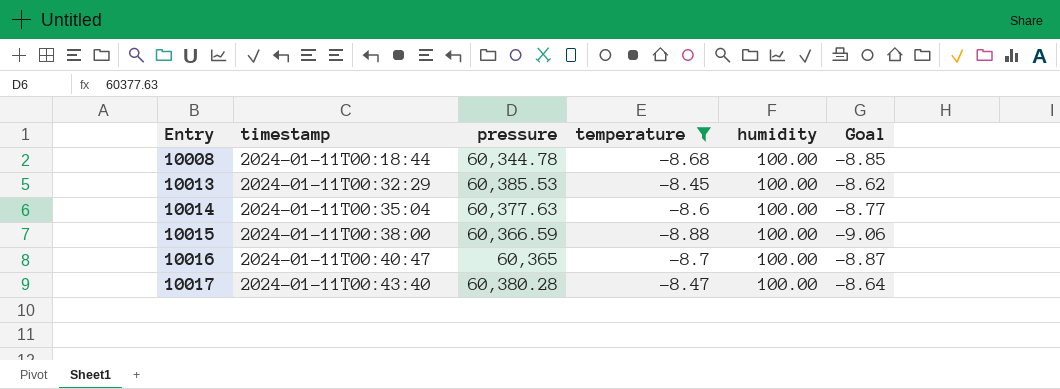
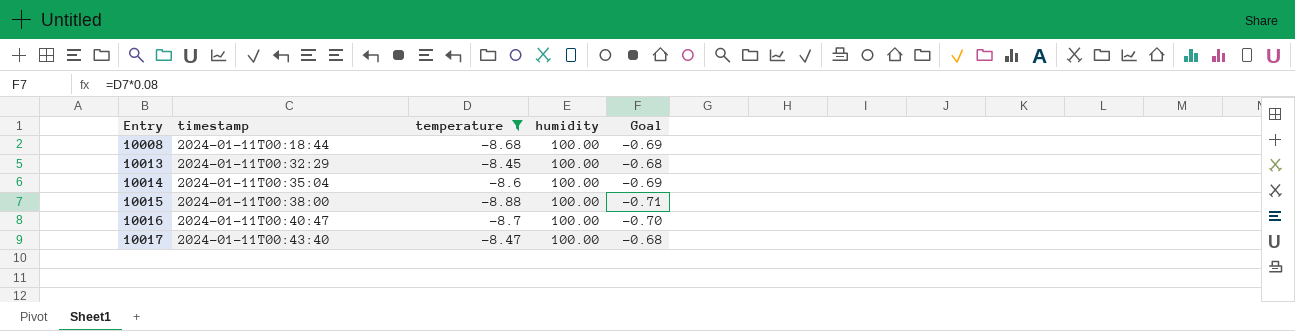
column pressure | position: 3 -> none
column Goal | formula: [temperature] * 1.02 -> [temperature] * 0.08

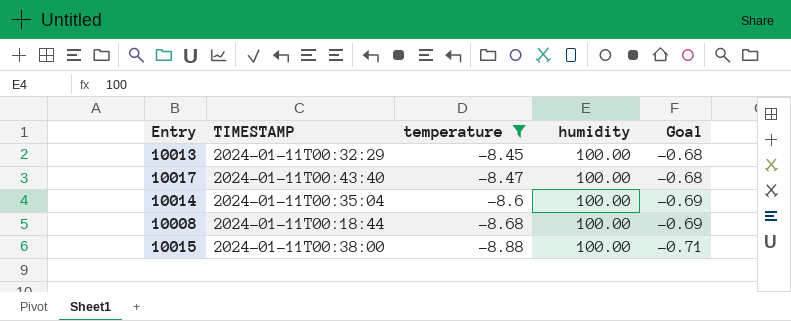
row order: Entry ascending -> temperature descending
column name: timestamp -> TIMESTAMP
row 10016: 2024-01-11T00:40:47 | -8.7 | 100.00 | -0.70 -> none

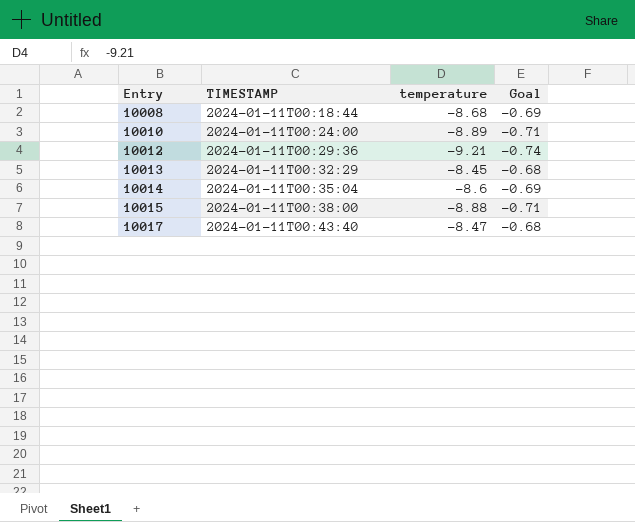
filter: temperature >= -8.88 -> none
row order: temperature descending -> Entry ascending
column humidity | position: 4 -> none

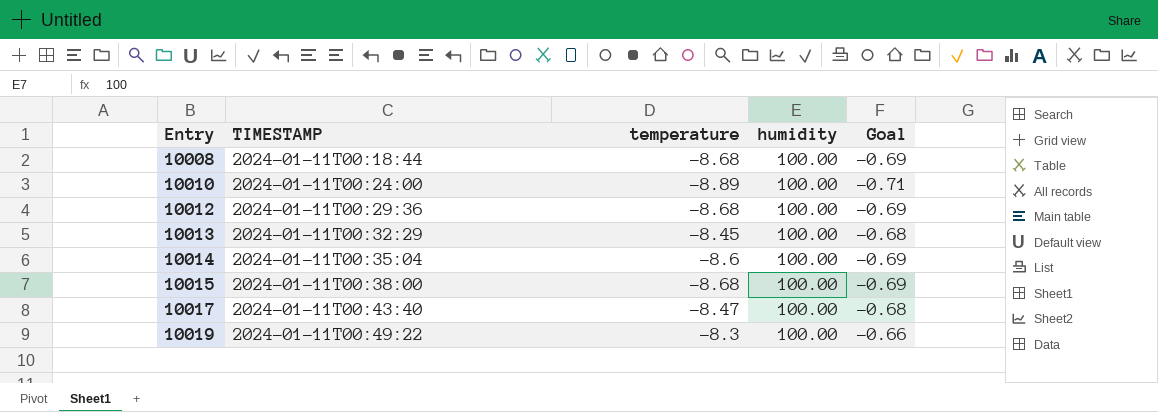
column humidity | position: none -> 4
10012 | temperature: -9.21 -> -8.68
10012 | Goal: -0.74 -> -0.69
10015 | temperature: -8.88 -> -8.68
10015 | Goal: -0.71 -> -0.69
row 10019: none -> 2024-01-11T00:49:22 | -8.3 | 100.00 | -0.66

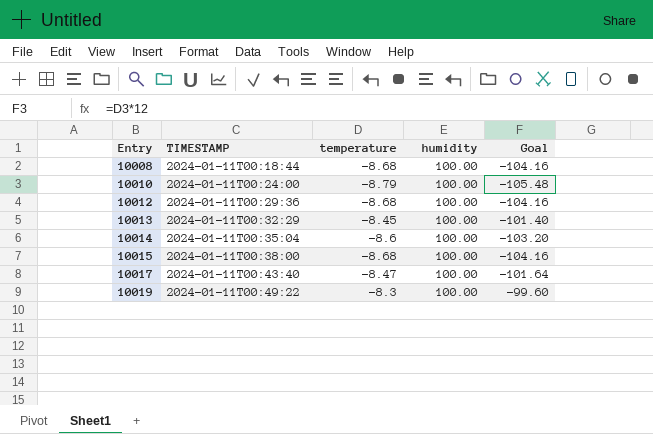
column Goal | formula: [temperature] * 0.08 -> [temperature] * 12
10010 | temperature: -8.89 -> -8.79

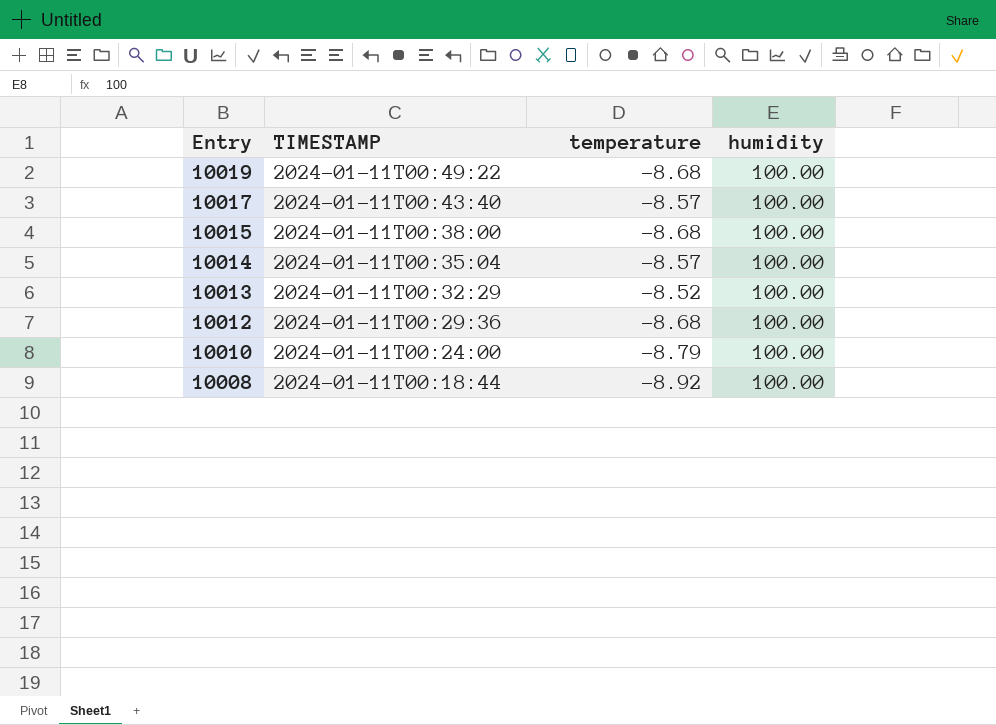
row order: Entry ascending -> Entry descending
column Goal | formula: [temperature] * 12 -> none
10019 | temperature: -8.3 -> -8.68
10017 | temperature: -8.47 -> -8.57
10014 | temperature: -8.6 -> -8.57
10013 | temperature: -8.45 -> -8.52
10008 | temperature: -8.68 -> -8.92

